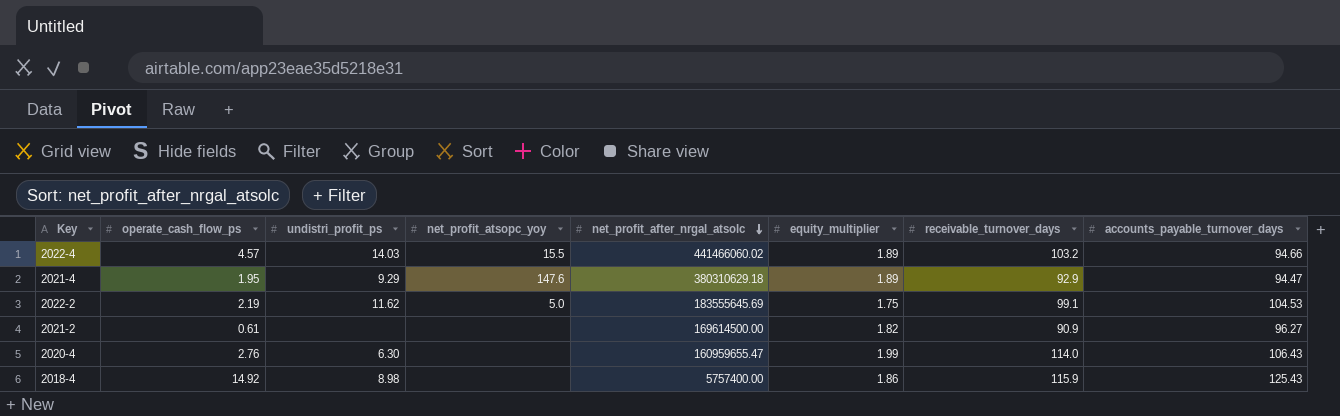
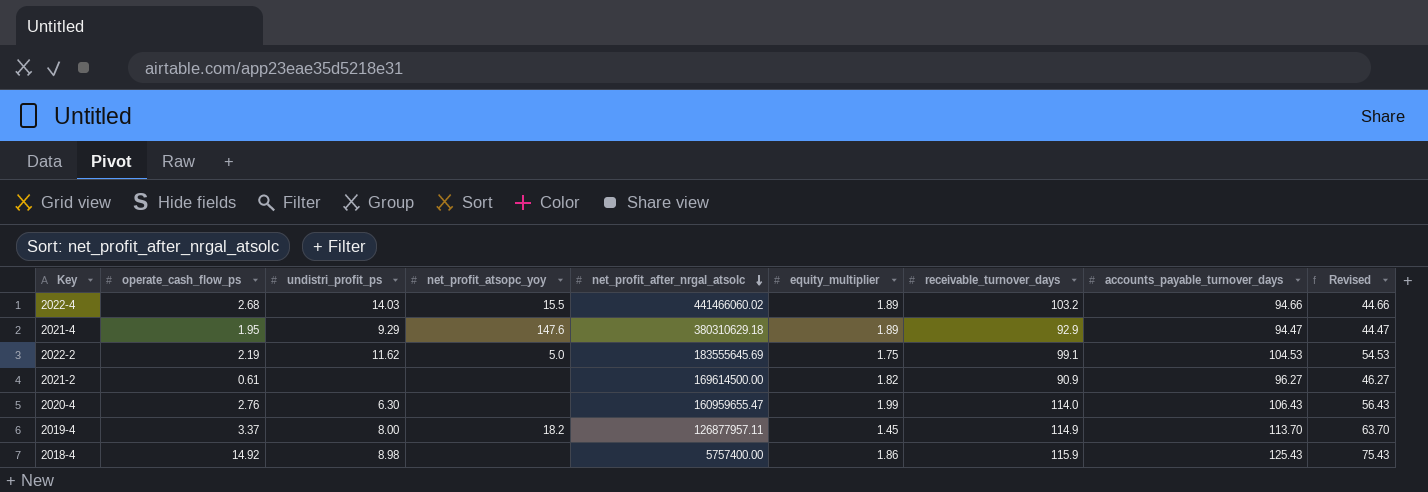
column Revised | formula: none -> [accounts_payable_turnover_days] - 50
2022-4 | operate_cash_flow_ps: 4.57 -> 2.68
row 2019-4: none -> 3.37 | 8.00 | 18.2 | 126877957.11 | 1.45 | 114.9 | 113.70 | 63.70

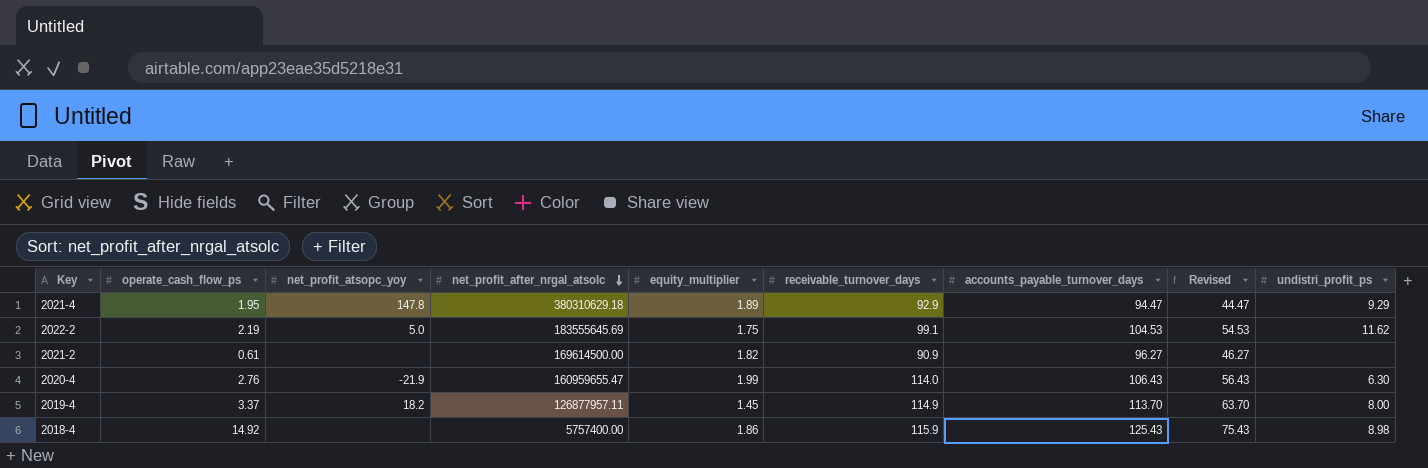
column undistri_profit_ps | position: 3 -> 9
row 2022-4: 2.68 | 14.03 | 15.5 | 441466060.02 | 1.89 | 103.2 | 94.66 | 44.66 -> none
2021-4 | net_profit_atsopc_yoy: 147.6 -> 147.8
2020-4 | net_profit_atsopc_yoy: none -> -21.9

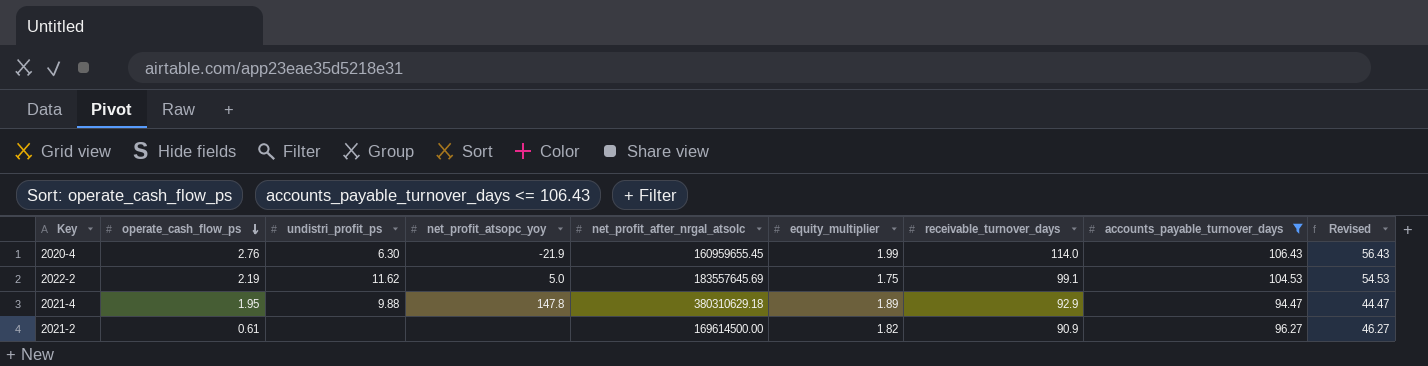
filter: none -> accounts_payable_turnover_days <= 106.43
row order: net_profit_after_nrgal_atsolc descending -> operate_cash_flow_ps descending
column undistri_profit_ps | position: 9 -> 3
2020-4 | net_profit_after_nrgal_atsolc: 160959655.47 -> 160959655.45
2022-2 | net_profit_after_nrgal_atsolc: 183555645.69 -> 183557645.69
2021-4 | undistri_profit_ps: 9.29 -> 9.88

